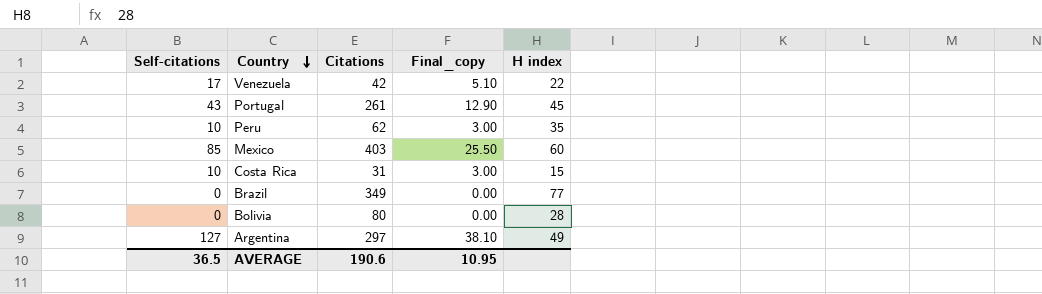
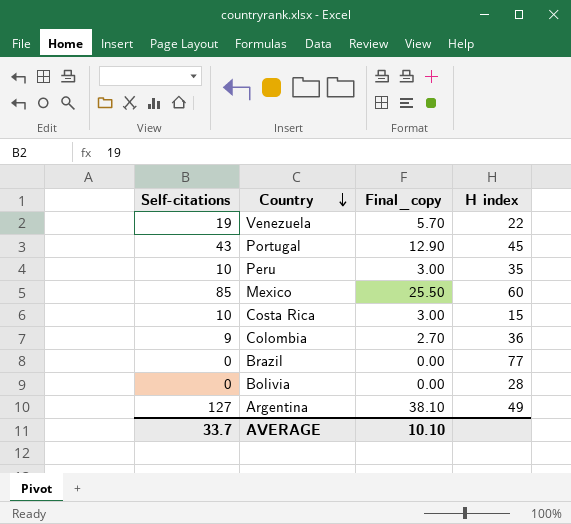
column Citations | position: 3 -> none
Venezuela | Self-citations: 17 -> 19
Venezuela | Final_copy: 5.10 -> 5.70
row Colombia: none -> 9 | 2.70 | 36
AVERAGE | Self-citations: 36.5 -> 33.7
AVERAGE | Final_copy: 10.95 -> 10.10

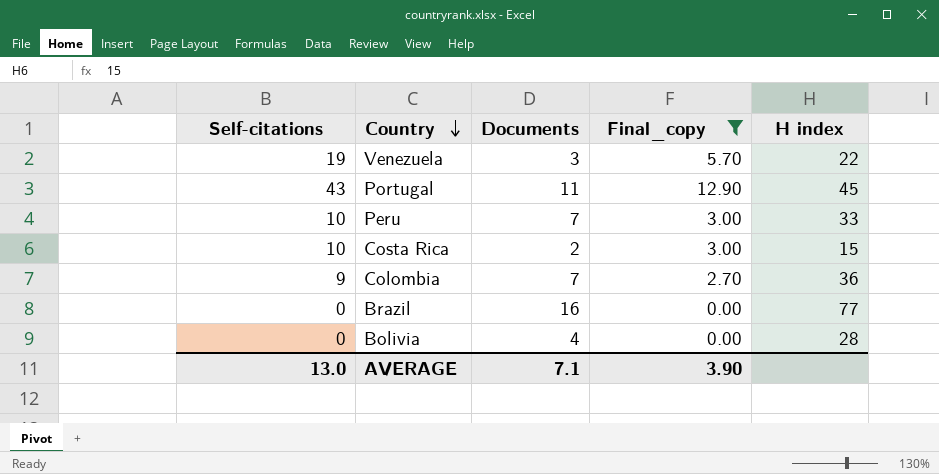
filter: none -> Final_copy <= 12.90
column Documents | position: none -> 3
Peru | H index: 35 -> 33
AVERAGE | Self-citations: 33.7 -> 13.0
AVERAGE | Final_copy: 10.10 -> 3.90

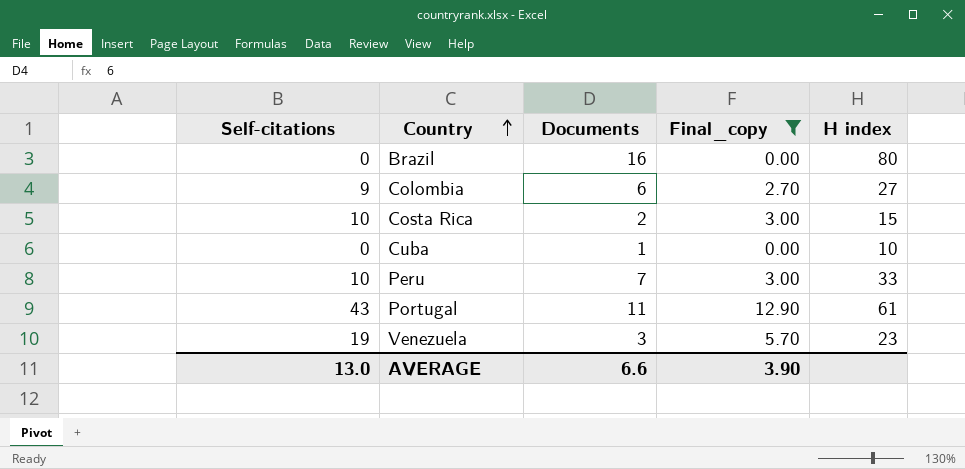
row order: Country descending -> Country ascending
row Bolivia: 0 | 4 | 0.00 | 28 -> none
Brazil | H index: 77 -> 80
Colombia | Documents: 7 -> 6
Colombia | H index: 36 -> 27
row Cuba: none -> 0 | 1 | 0.00 | 10
Portugal | H index: 45 -> 61
Venezuela | H index: 22 -> 23
AVERAGE | Documents: 7.1 -> 6.6

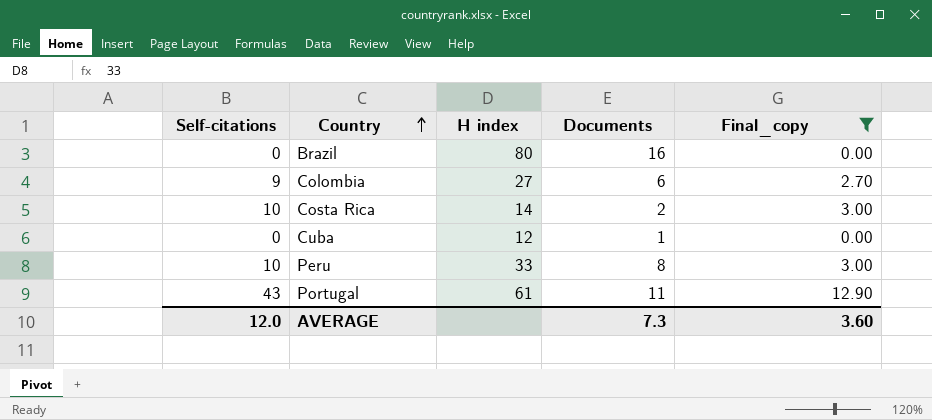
column H index | position: 5 -> 3
row Venezuela: 19 | 3 | 5.70 | 23 -> none
Costa Rica | H index: 15 -> 14
Cuba | H index: 10 -> 12
Peru | Documents: 7 -> 8
AVERAGE | Self-citations: 13.0 -> 12.0
AVERAGE | Documents: 6.6 -> 7.3
AVERAGE | Final_copy: 3.90 -> 3.60

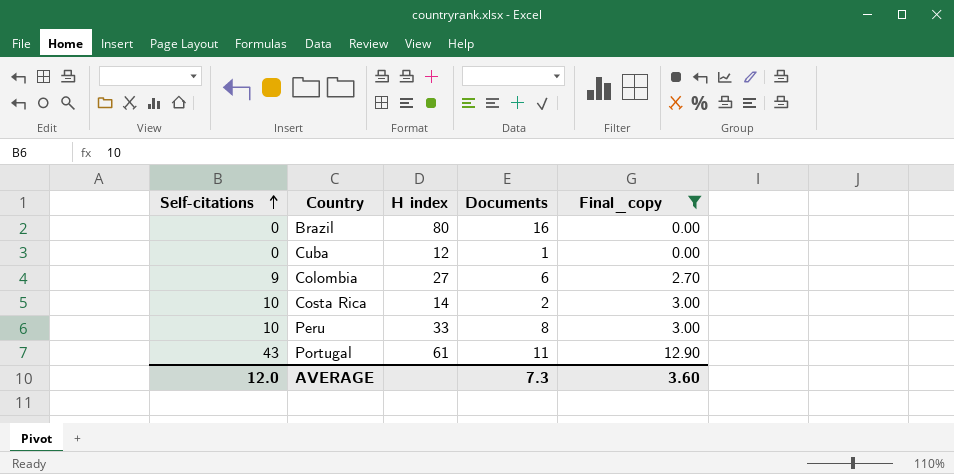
row order: Country ascending -> Self-citations ascending

